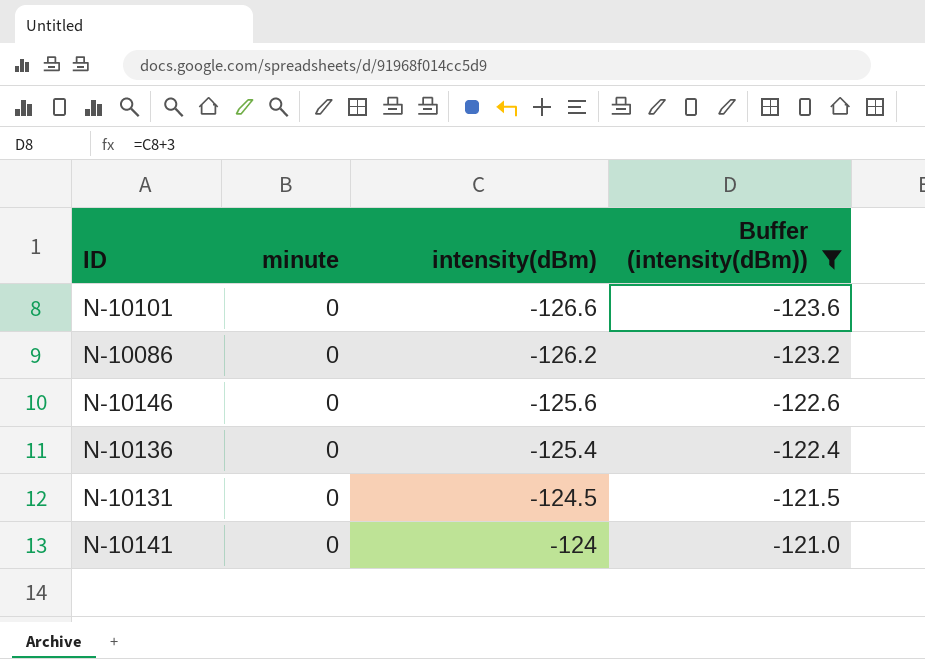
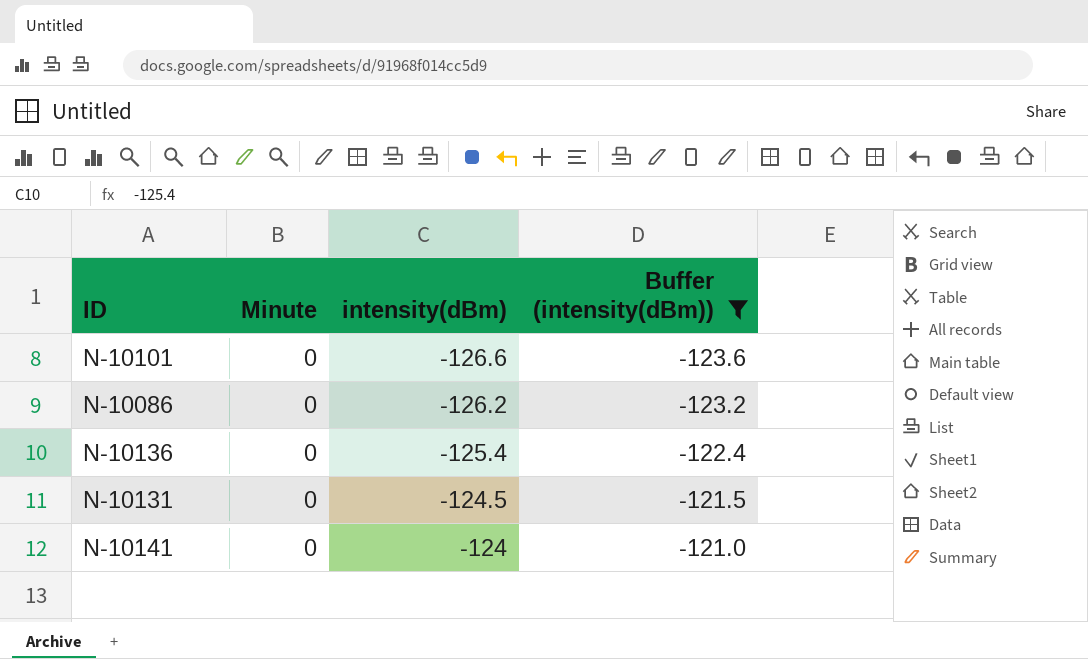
column name: minute -> Minute
row N-10146: 0 | -125.6 | -122.6 -> none

